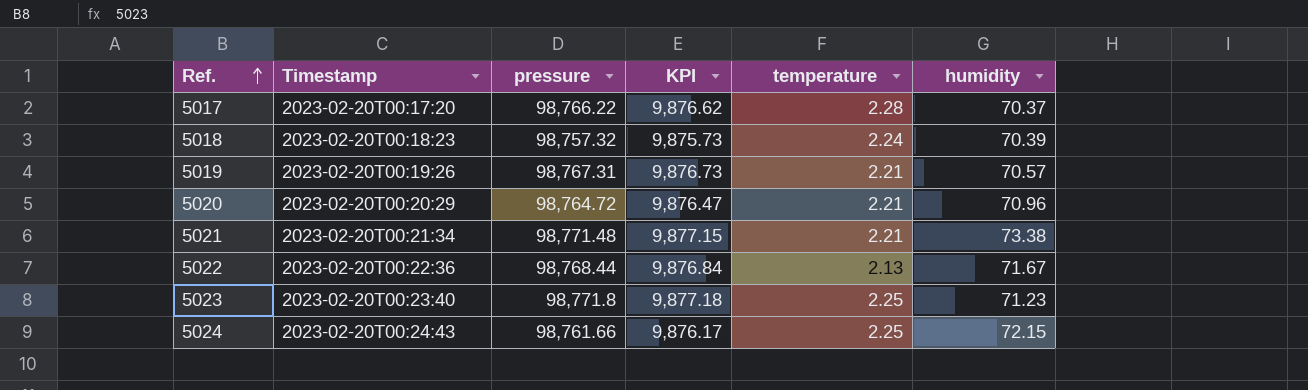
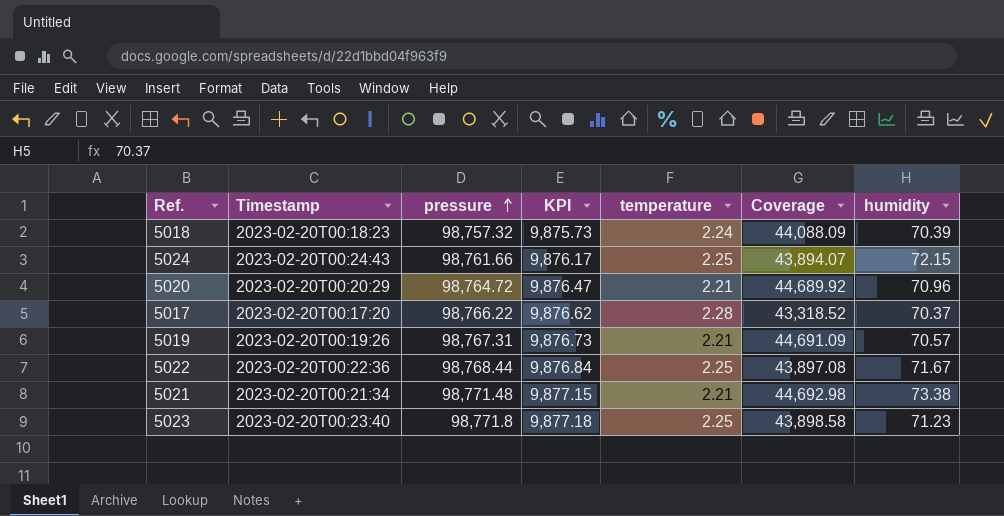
row order: Ref. ascending -> pressure ascending
column Coverage | formula: none -> [pressure] / [temperature]
5022 | temperature: 2.13 -> 2.25

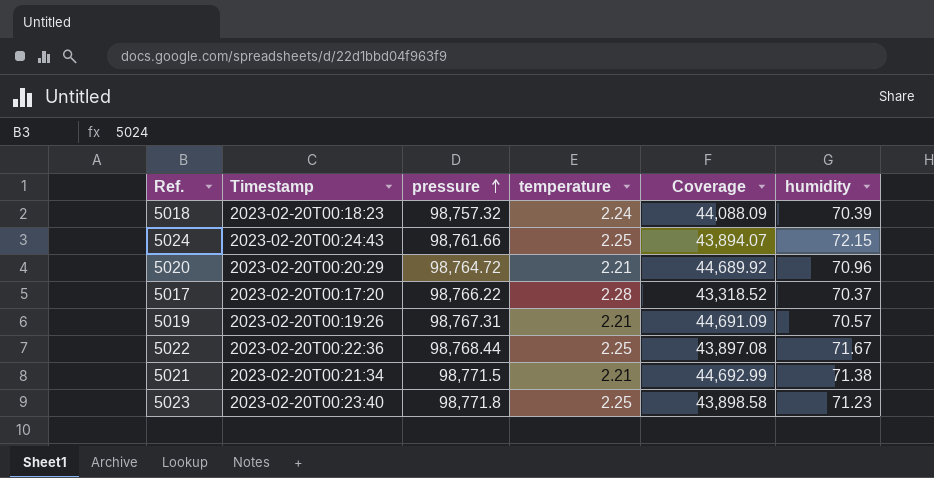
column KPI | formula: [pressure] * 0.1 -> none
5021 | pressure: 98,771.48 -> 98,771.5
5021 | Coverage: 44,692.98 -> 44,692.99
5021 | humidity: 73.38 -> 71.38

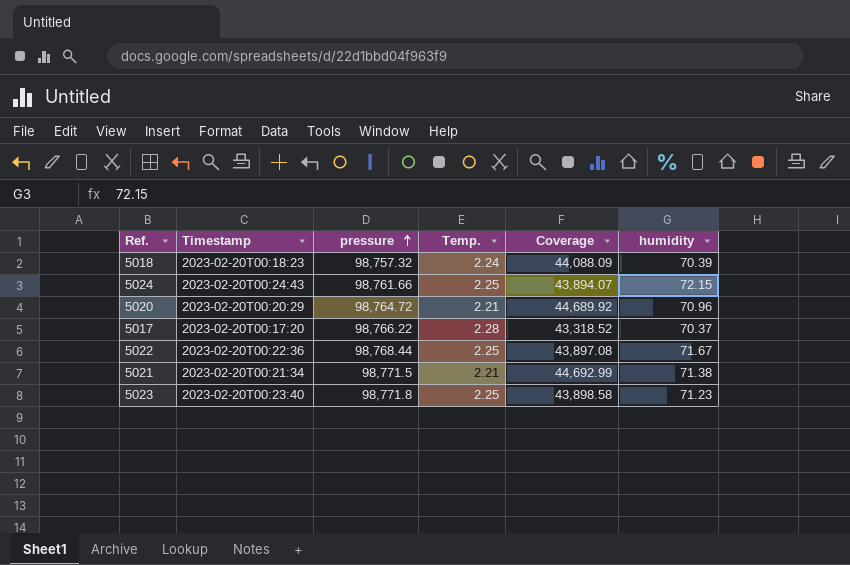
column name: temperature -> Temp.
row 5019: 2023-02-20T00:19:26 | 98,767.31 | 2.21 | 44,691.09 | 70.57 -> none

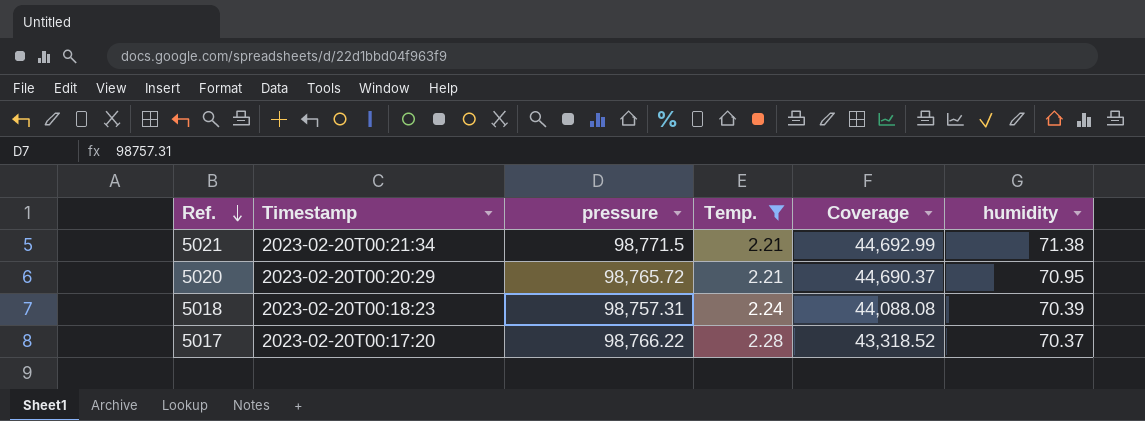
filter: none -> Temp. != 2.25
row order: pressure ascending -> Ref. descending
5020 | pressure: 98,764.72 -> 98,765.72
5020 | Coverage: 44,689.92 -> 44,690.37
5020 | humidity: 70.96 -> 70.95
5018 | pressure: 98,757.32 -> 98,757.31
5018 | Coverage: 44,088.09 -> 44,088.08

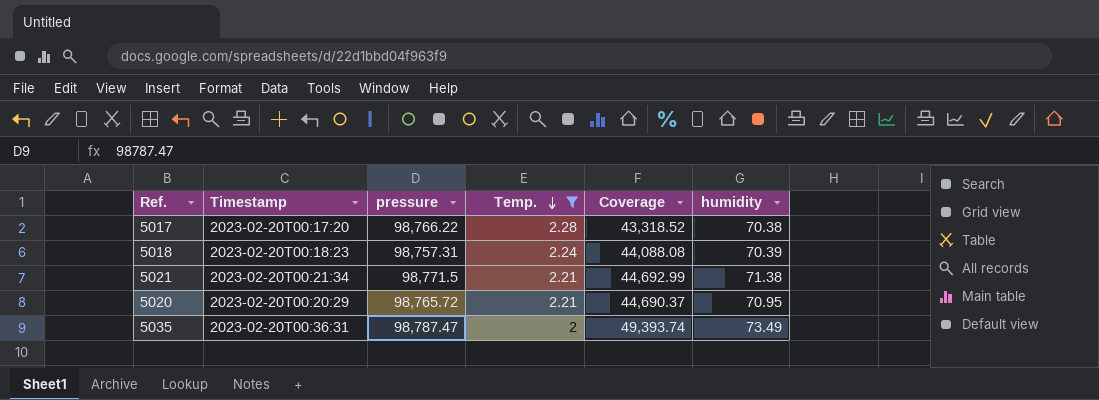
row order: Ref. descending -> Temp. descending
5017 | humidity: 70.37 -> 70.38
row 5035: none -> 2023-02-20T00:36:31 | 98,787.47 | 2 | 49,393.74 | 73.49

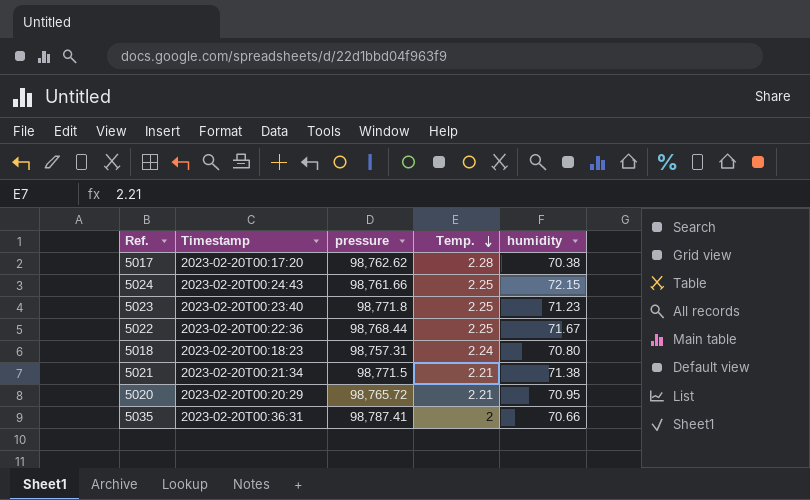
filter: Temp. != 2.25 -> none
column Coverage | formula: [pressure] / [Temp.] -> none
5017 | pressure: 98,766.22 -> 98,762.62
5018 | humidity: 70.39 -> 70.80
5035 | pressure: 98,787.47 -> 98,787.41
5035 | humidity: 73.49 -> 70.66

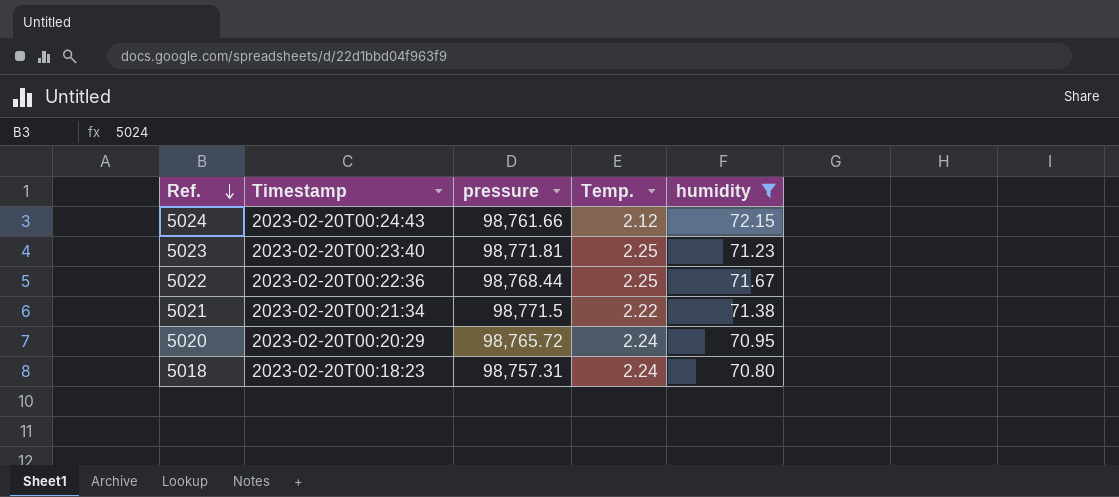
filter: none -> humidity >= 70.80
row order: Temp. descending -> Ref. descending
5024 | Temp.: 2.25 -> 2.12
5023 | pressure: 98,771.8 -> 98,771.81
5021 | Temp.: 2.21 -> 2.22
5020 | Temp.: 2.21 -> 2.24

